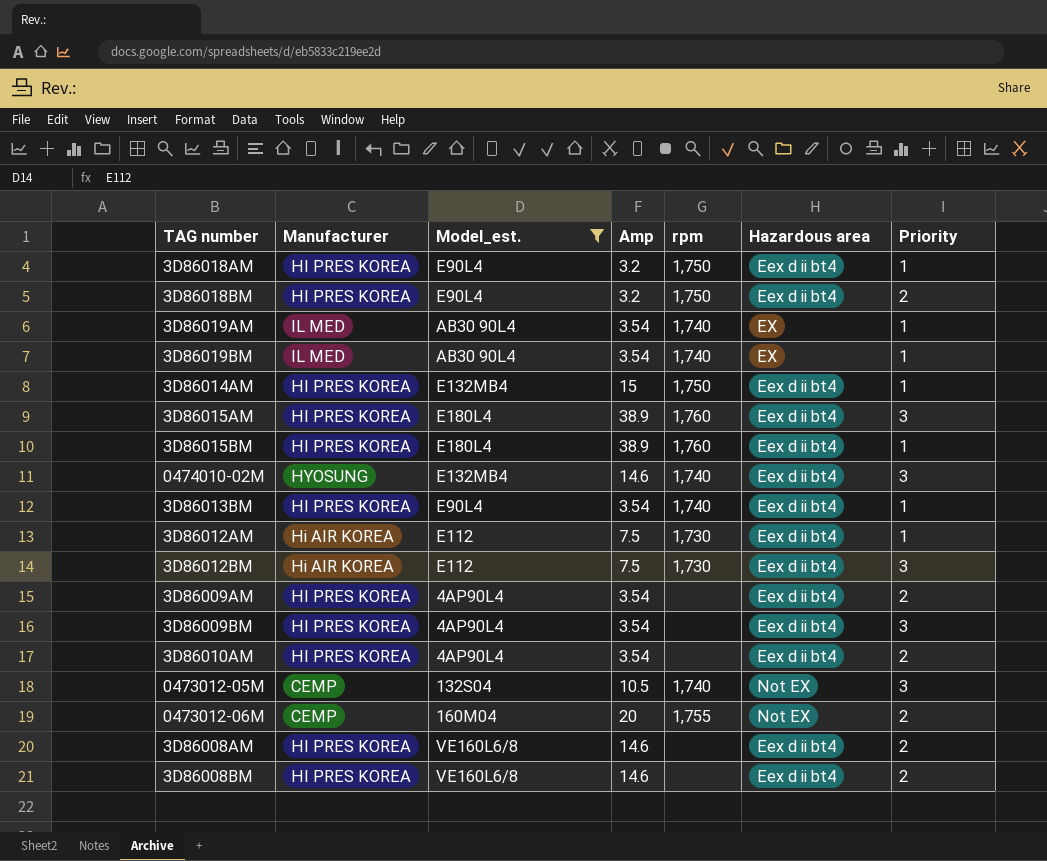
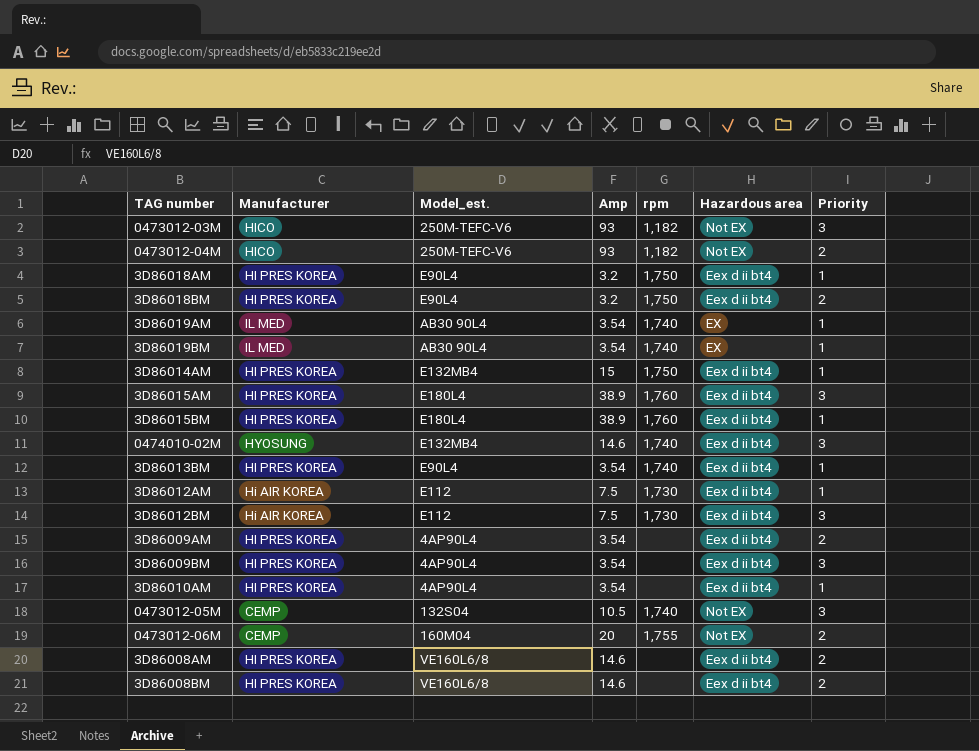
filter: Model_est. != 250M-TEFC-V6 -> none
3D86010AM | Priority: 2 -> 1

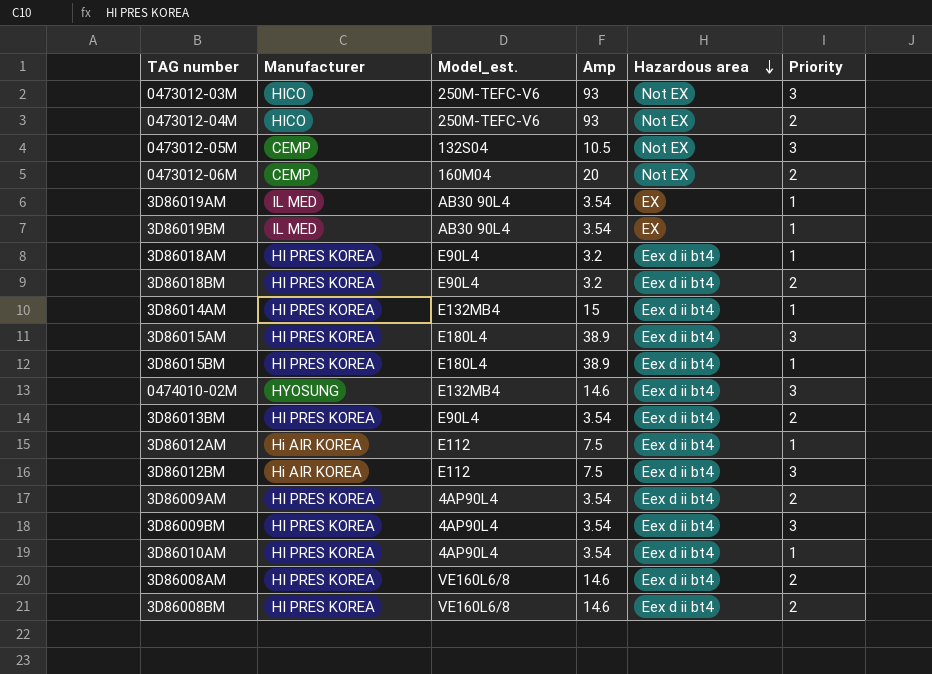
row order: none -> Hazardous area descending
column rpm | position: 5 -> none
3D86013BM | Priority: 1 -> 2

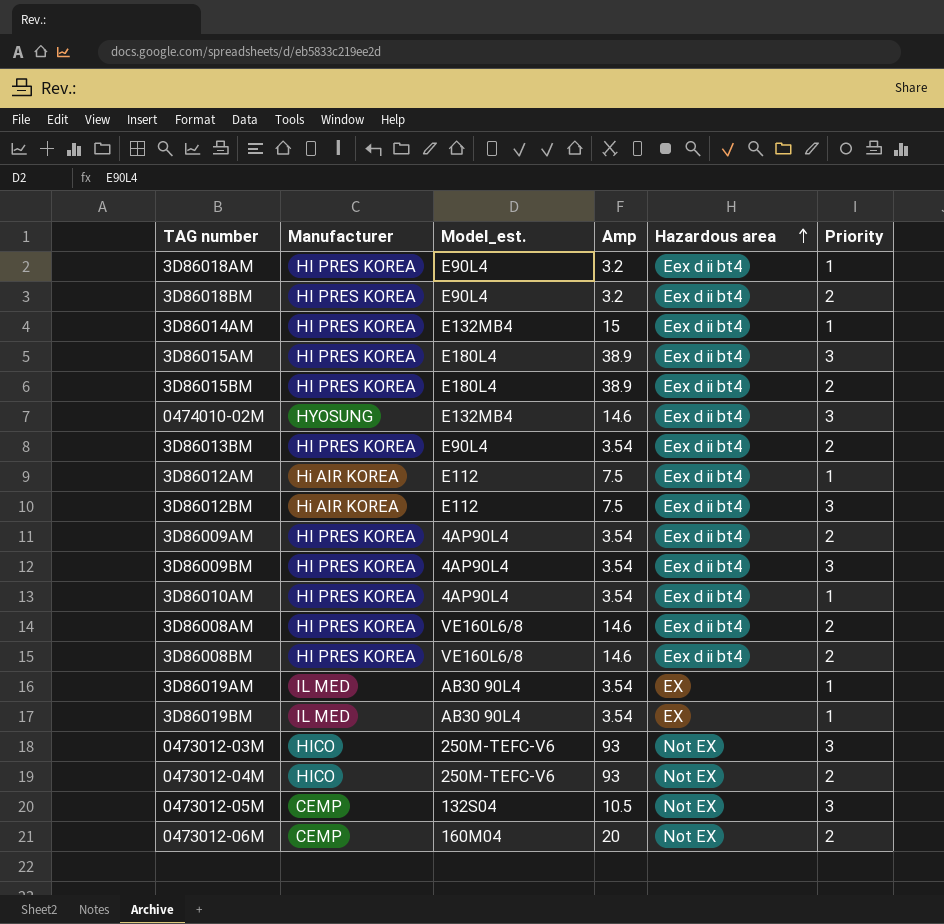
row order: Hazardous area descending -> Hazardous area ascending
3D86015BM | Priority: 1 -> 2

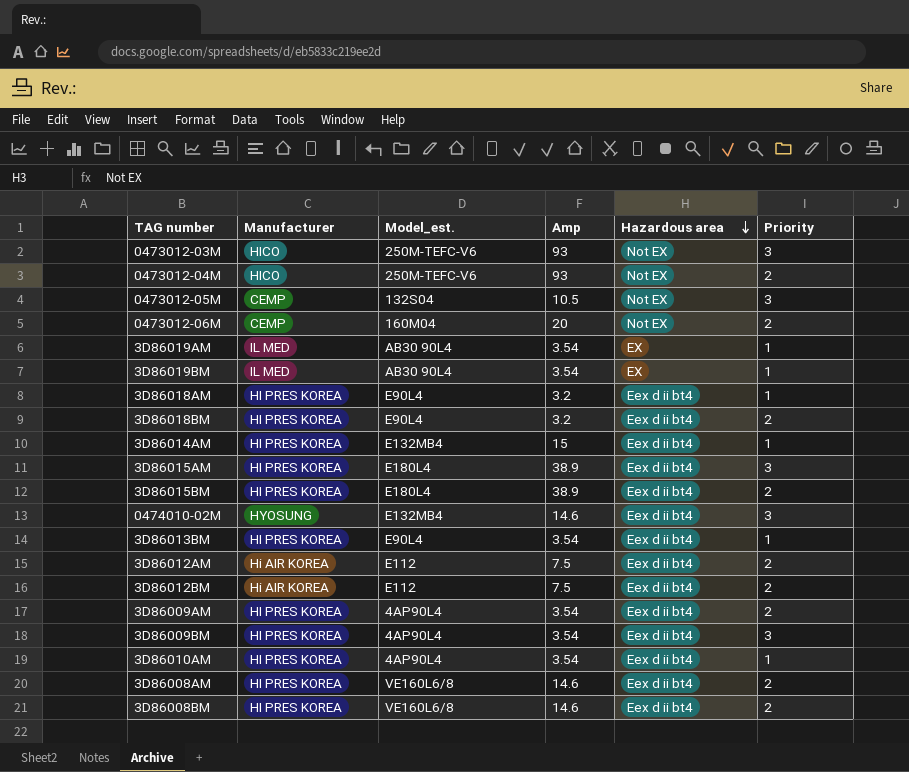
row order: Hazardous area ascending -> Hazardous area descending
3D86013BM | Priority: 2 -> 1
3D86012AM | Priority: 1 -> 2
3D86012BM | Priority: 3 -> 2

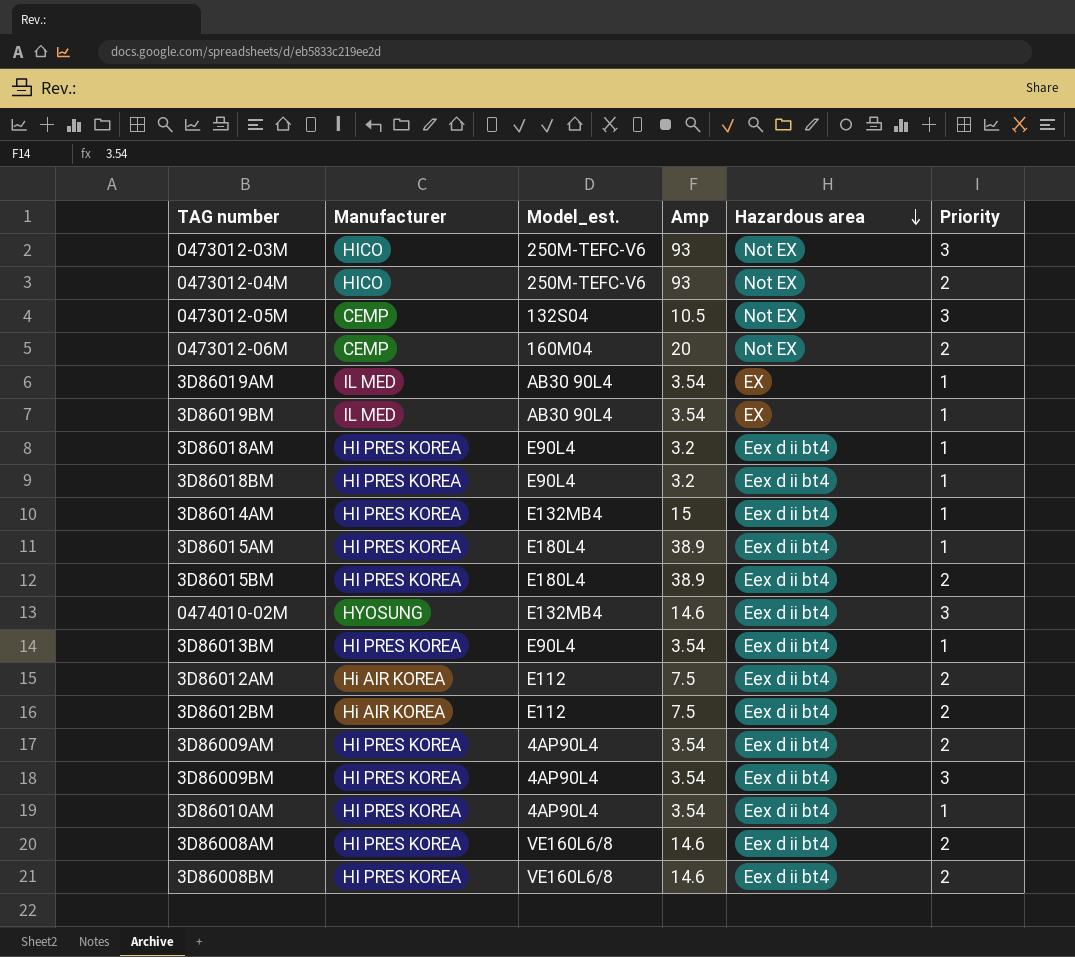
3D86018BM | Priority: 2 -> 1
3D86015AM | Priority: 3 -> 1

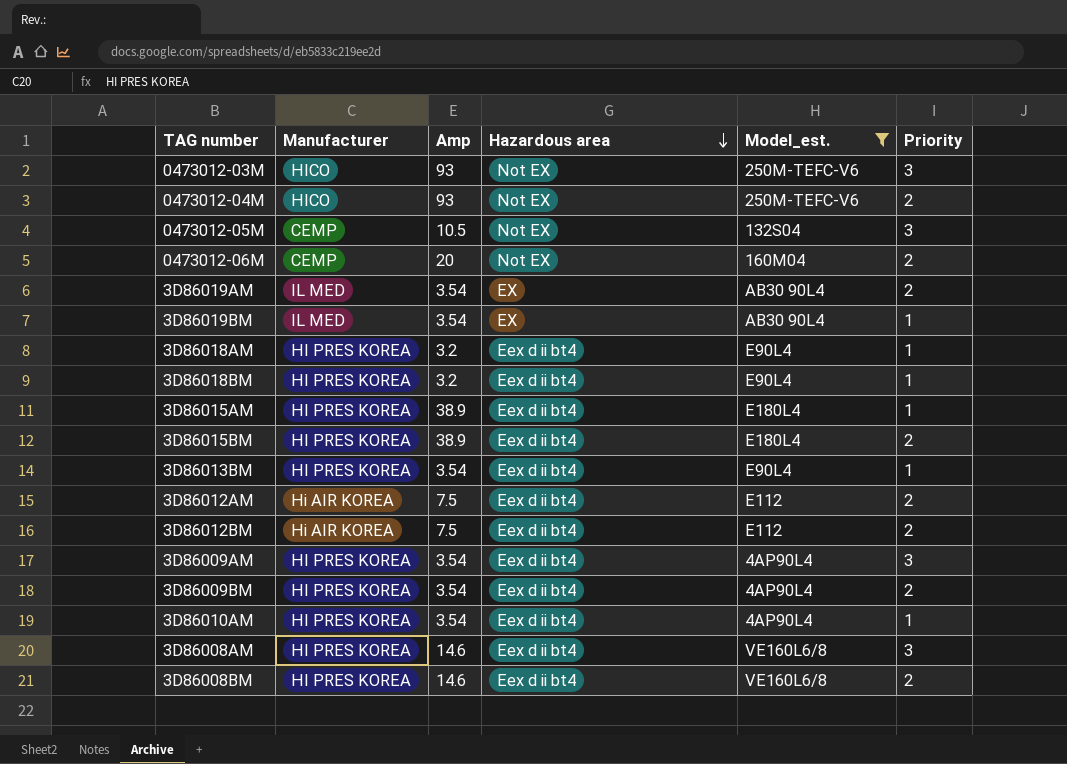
filter: none -> Model_est. != E132MB4
column Model_est. | position: 3 -> 5
3D86019AM | Priority: 1 -> 2
3D86009AM | Priority: 2 -> 3
3D86009BM | Priority: 3 -> 2
3D86008AM | Priority: 2 -> 3

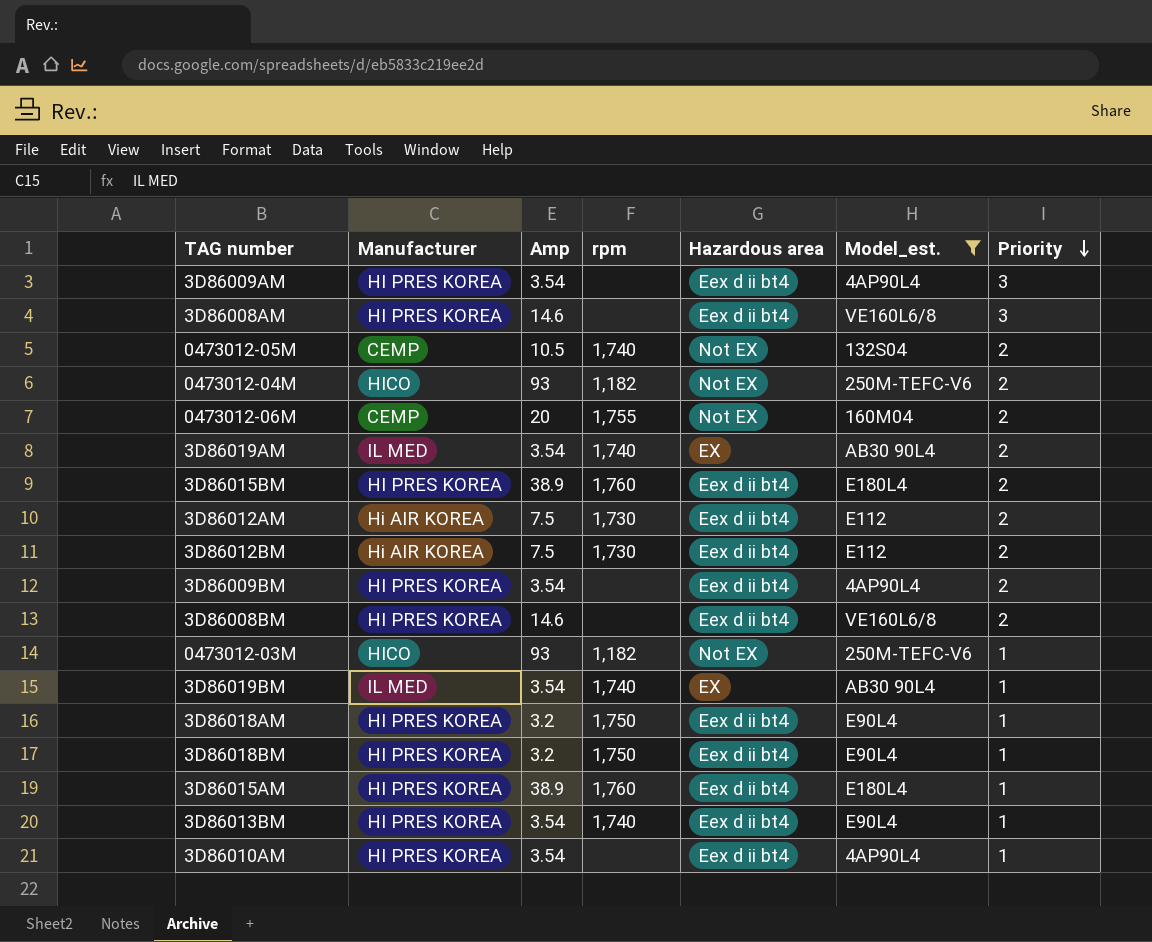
row order: Hazardous area descending -> Priority descending
column rpm | position: none -> 4
0473012-05M | Priority: 3 -> 2
0473012-03M | Priority: 3 -> 1

